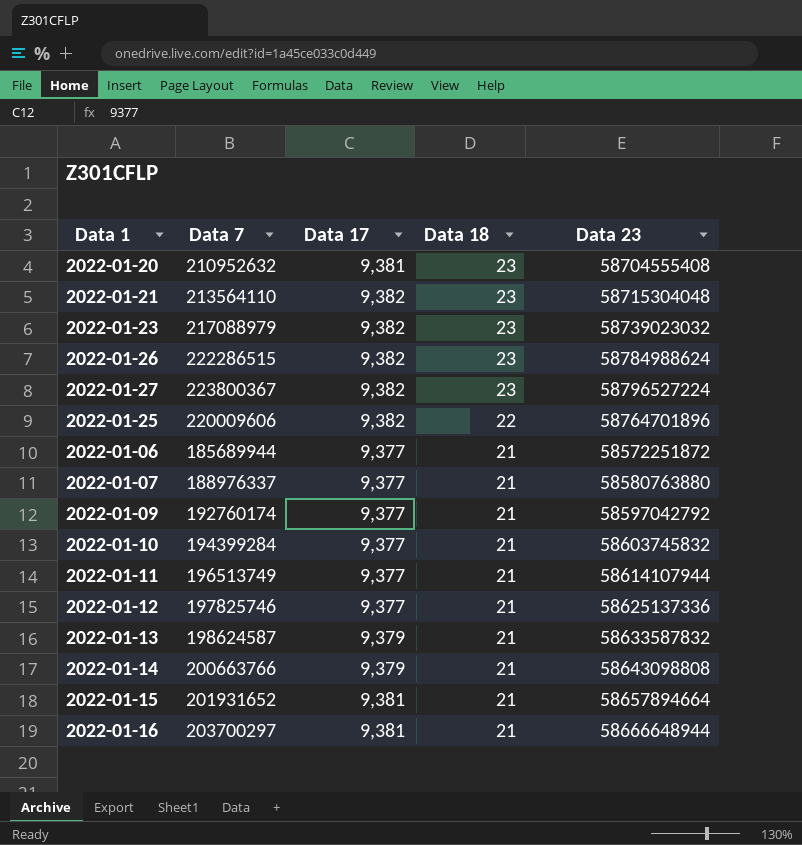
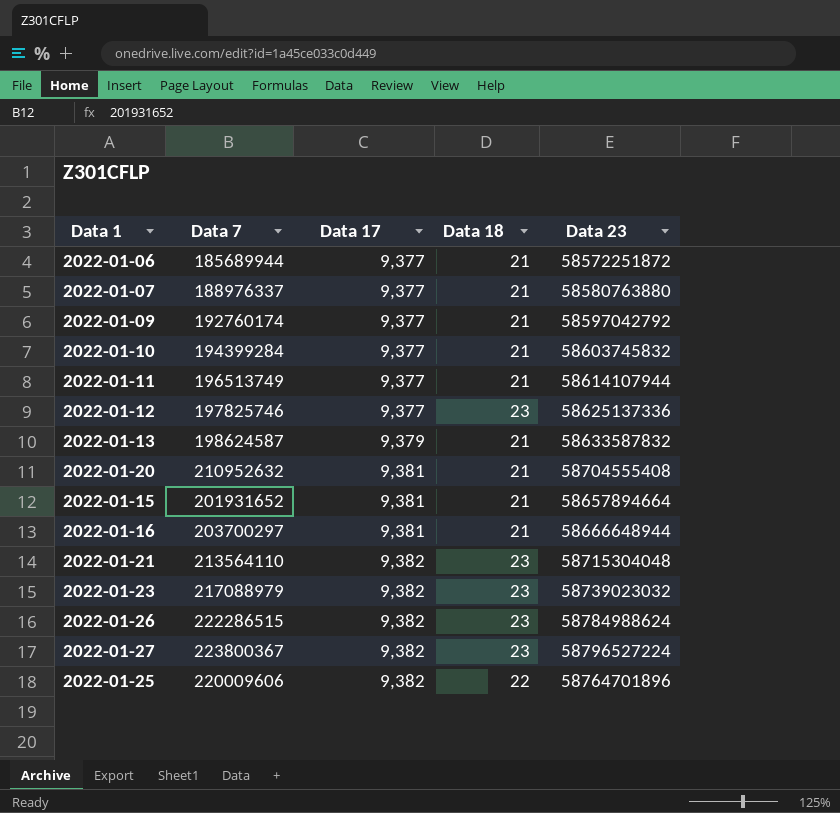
row order: Data 18 descending -> Data 17 ascending
row 2022-01-14: 200663766 | 9,379 | 21 | 58643098808 -> none
2022-01-12 | Data 18: 21 -> 23
2022-01-20 | Data 18: 23 -> 21

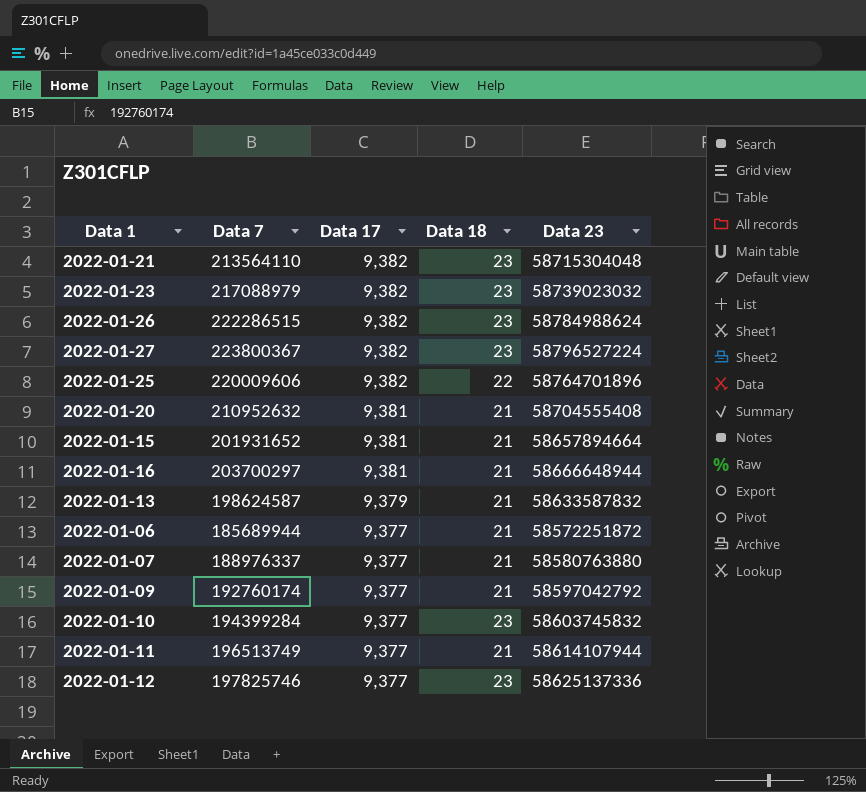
row order: Data 17 ascending -> Data 17 descending
2022-01-10 | Data 18: 21 -> 23

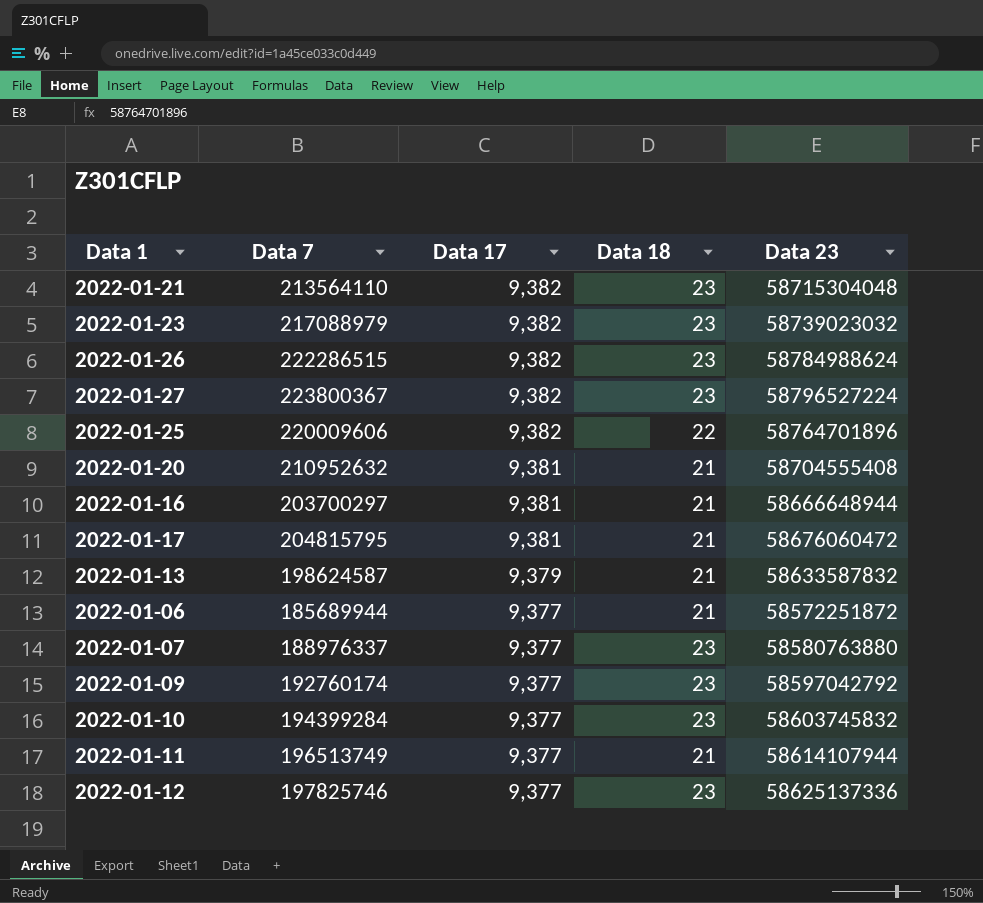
row 2022-01-15: 201931652 | 9,381 | 21 | 58657894664 -> none
row 2022-01-17: none -> 204815795 | 9,381 | 21 | 58676060472
2022-01-07 | Data 18: 21 -> 23
2022-01-09 | Data 18: 21 -> 23

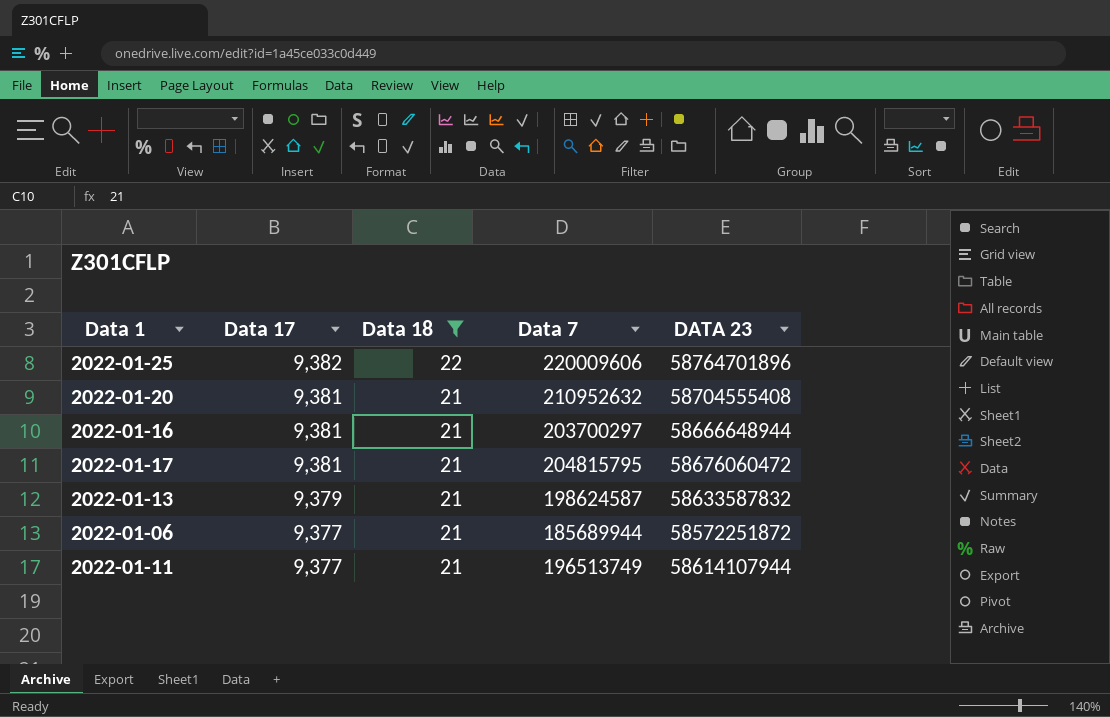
filter: none -> Data 18 != 23
column Data 7 | position: 2 -> 4
column name: Data 23 -> DATA 23

